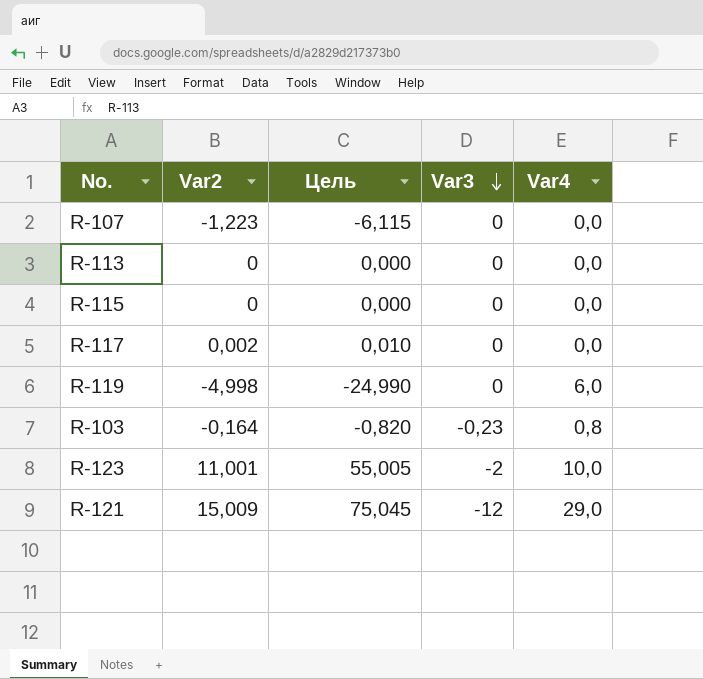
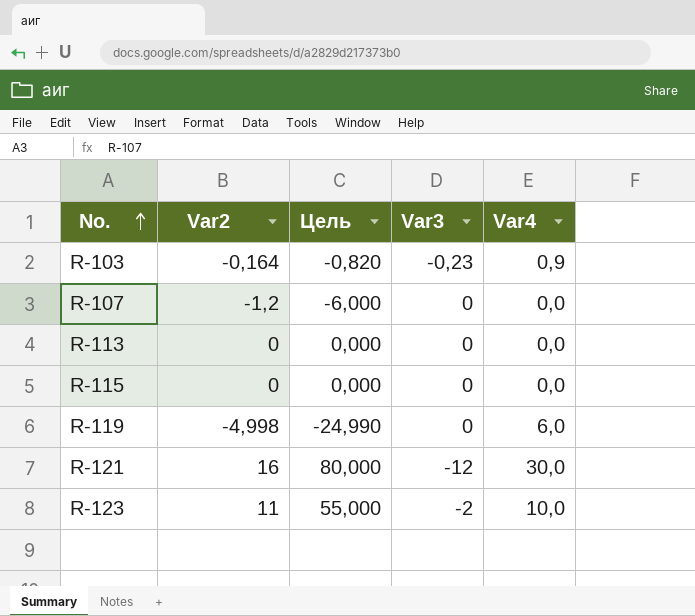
row order: Var3 descending -> No. ascending
row R-117: 0,002 | 0,010 | 0 | 0,0 -> none
R-103 | Var4: 0,8 -> 0,9
R-107 | Var2: -1,223 -> -1,2
R-107 | Цель: -6,115 -> -6,000
R-121 | Var2: 15,009 -> 16
R-121 | Цель: 75,045 -> 80,000
R-121 | Var4: 29,0 -> 30,0
R-123 | Var2: 11,001 -> 11
R-123 | Цель: 55,005 -> 55,000

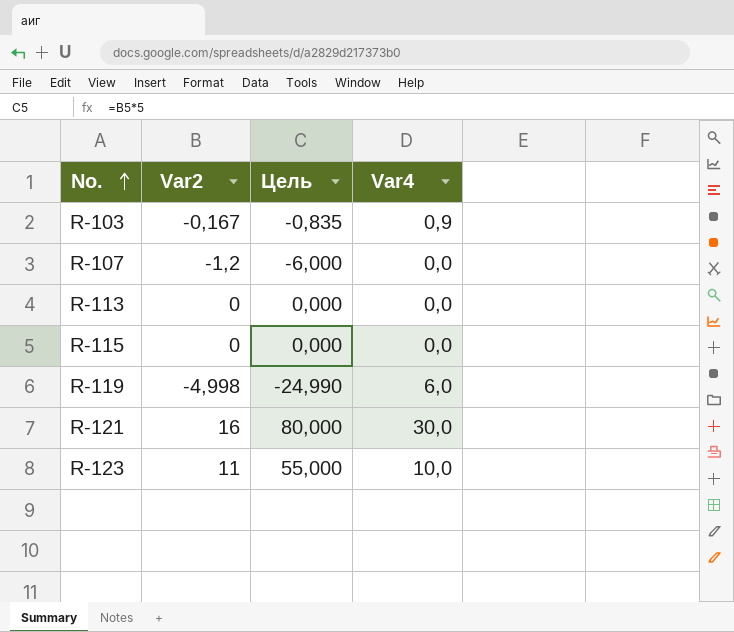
column Var3 | position: 4 -> none
R-103 | Var2: -0,164 -> -0,167
R-103 | Цель: -0,820 -> -0,835

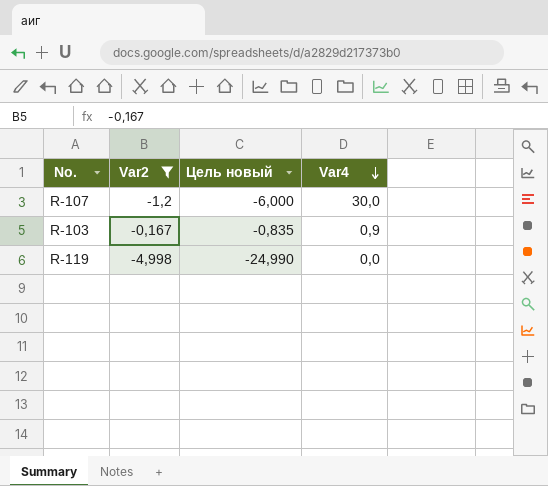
filter: none -> Var2 <= -0,167
row order: No. ascending -> Var4 descending
column name: Цель -> Цель новый
R-107 | Var4: 0,0 -> 30,0
R-119 | Var4: 6,0 -> 0,0

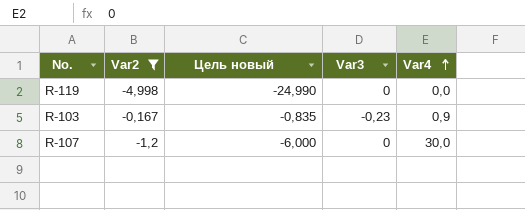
row order: Var4 descending -> Var4 ascending
column Var3 | position: none -> 4

